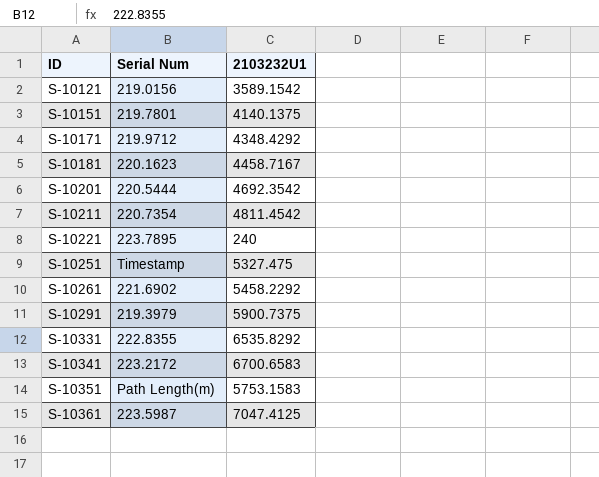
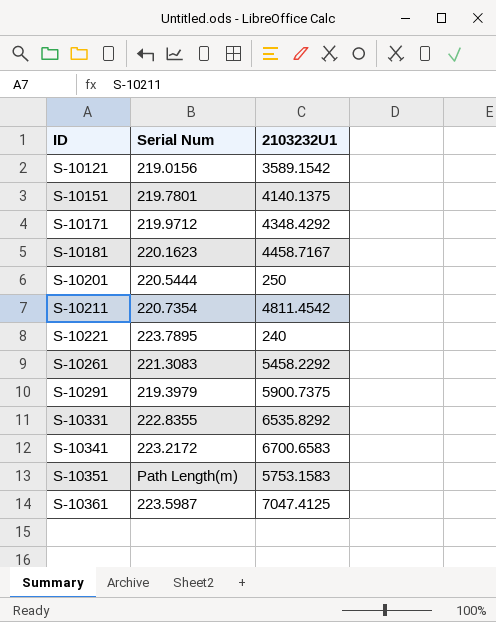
row S-10251: Timestamp | 5327.475 -> none
S-10201 | 2103232U1: 4692.3542 -> 250
S-10261 | Serial Num: 221.6902 -> 221.3083

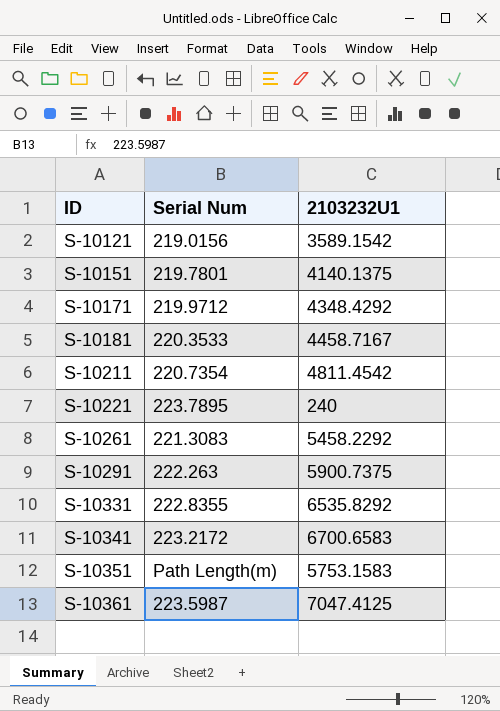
row S-10201: 220.5444 | 250 -> none
S-10181 | Serial Num: 220.1623 -> 220.3533
S-10291 | Serial Num: 219.3979 -> 222.263

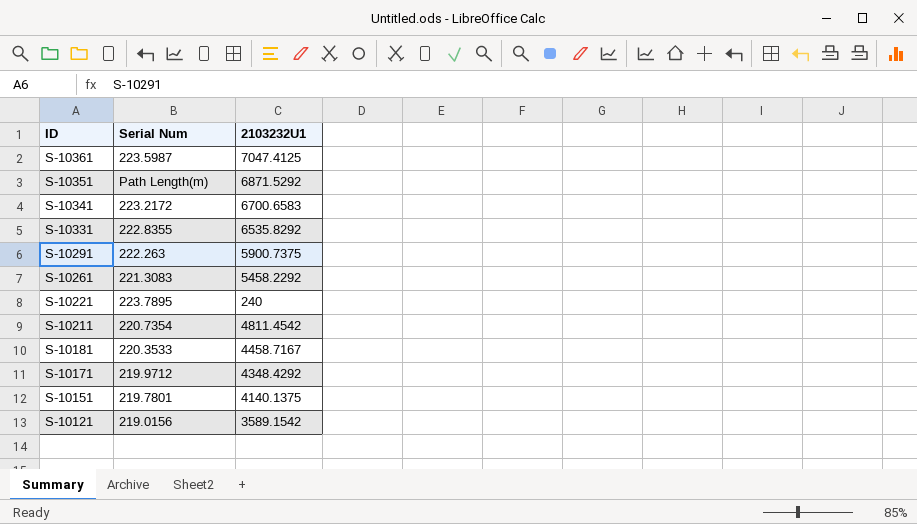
row order: ID ascending -> ID descending
S-10351 | 2103232U1: 5753.1583 -> 6871.5292

